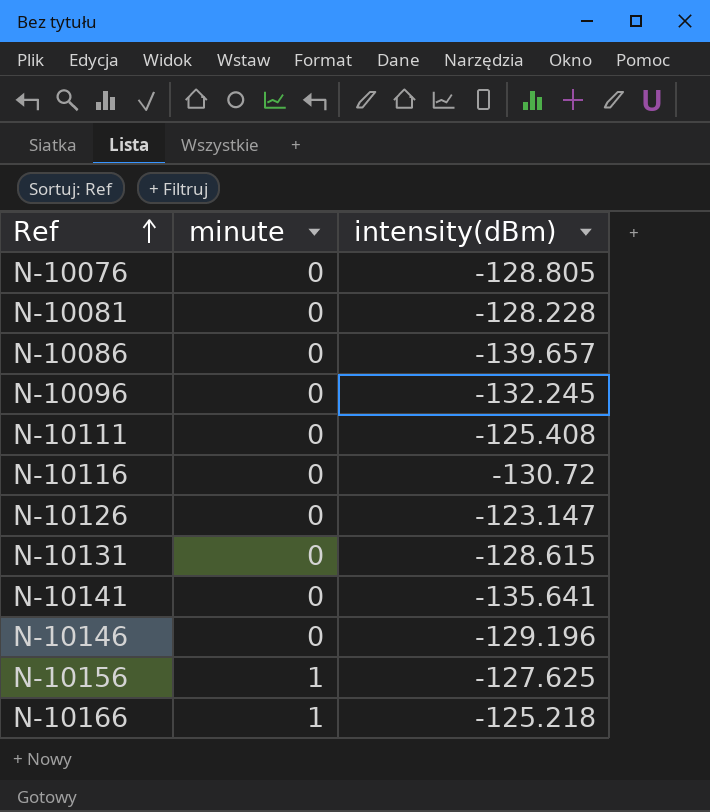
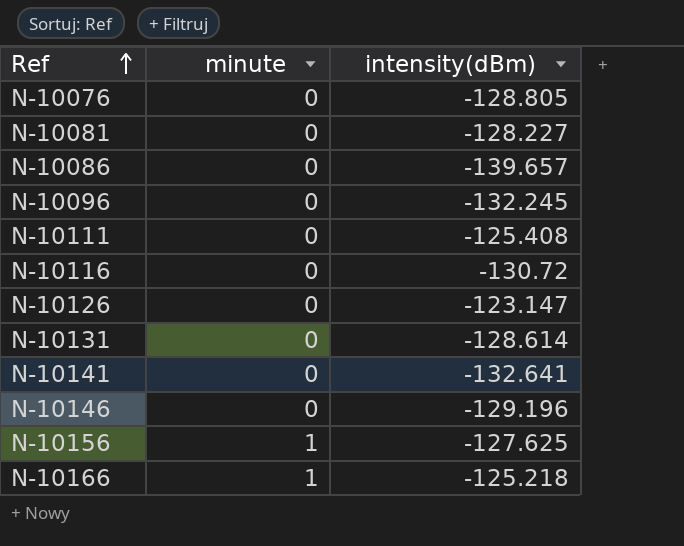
N-10081 | intensity(dBm): -128.228 -> -128.227
N-10131 | intensity(dBm): -128.615 -> -128.614
N-10141 | intensity(dBm): -135.641 -> -132.641

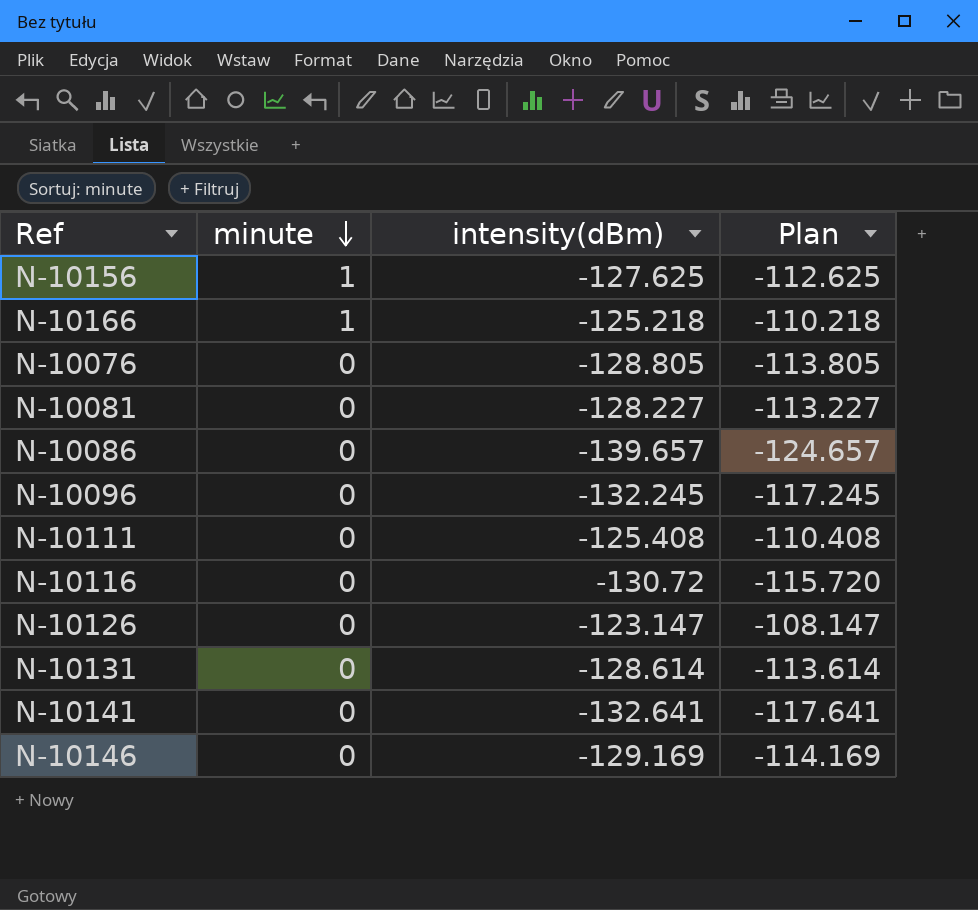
row order: Ref ascending -> minute descending
column Plan | formula: none -> [intensity(dBm)] + 15
N-10146 | intensity(dBm): -129.196 -> -129.169

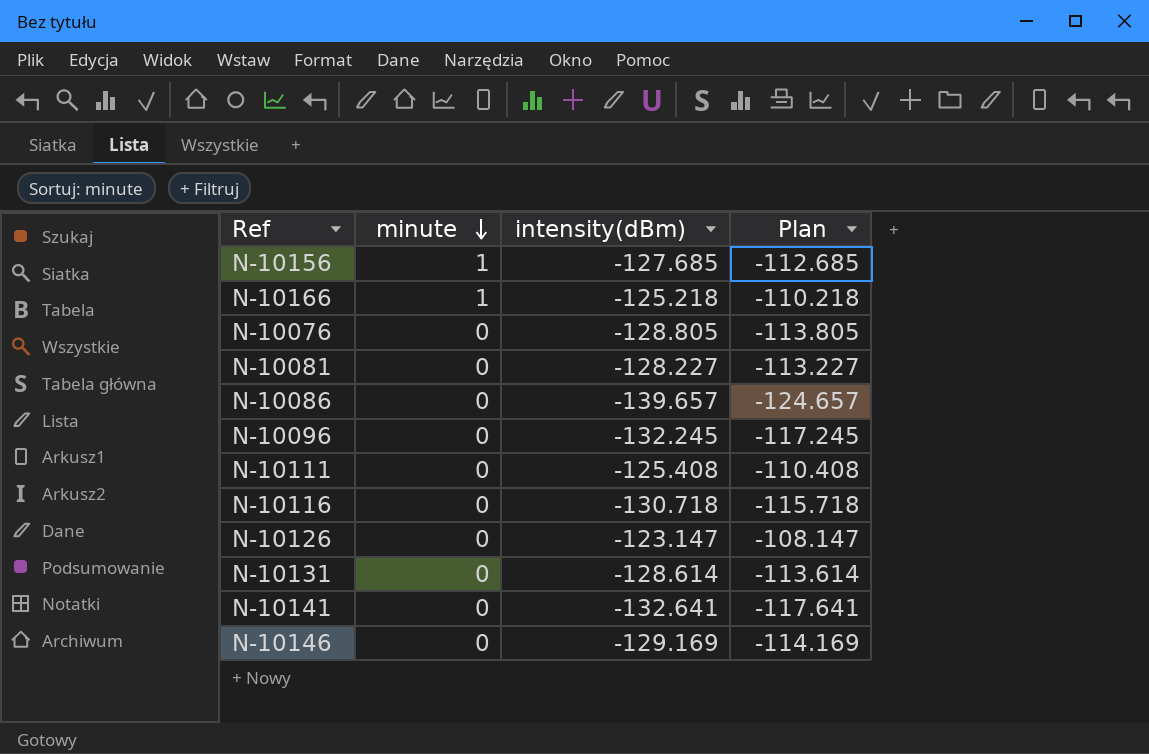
N-10156 | intensity(dBm): -127.625 -> -127.685
N-10156 | Plan: -112.625 -> -112.685
N-10116 | intensity(dBm): -130.72 -> -130.718
N-10116 | Plan: -115.720 -> -115.718

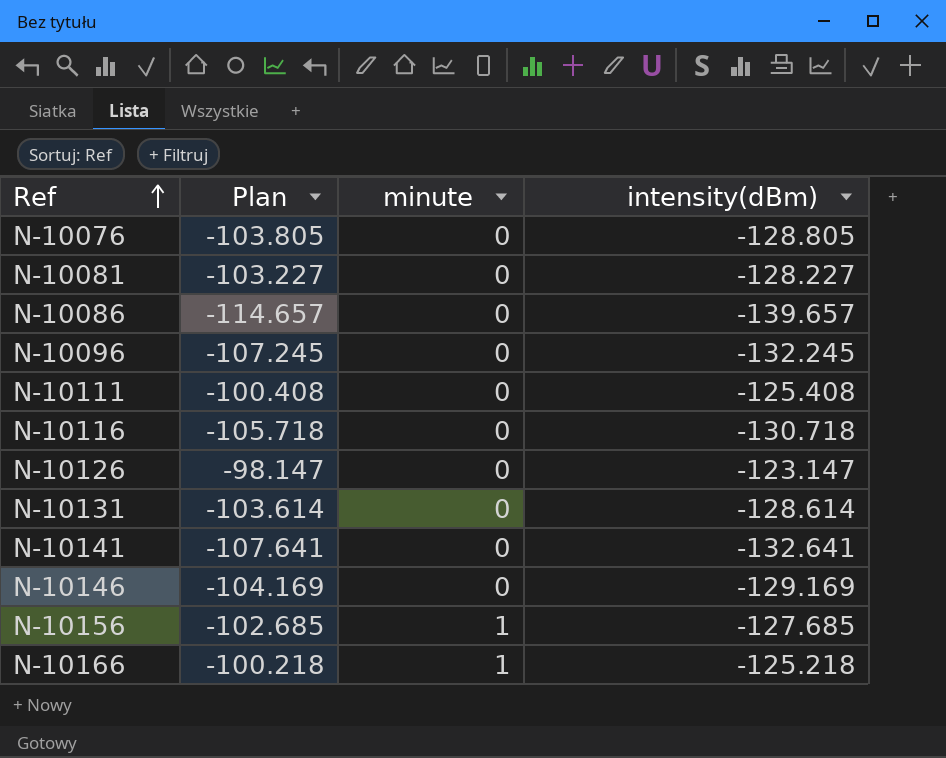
row order: minute descending -> Ref ascending
column Plan | formula: [intensity(dBm)] + 15 -> [intensity(dBm)] + 25
column Plan | position: 4 -> 2

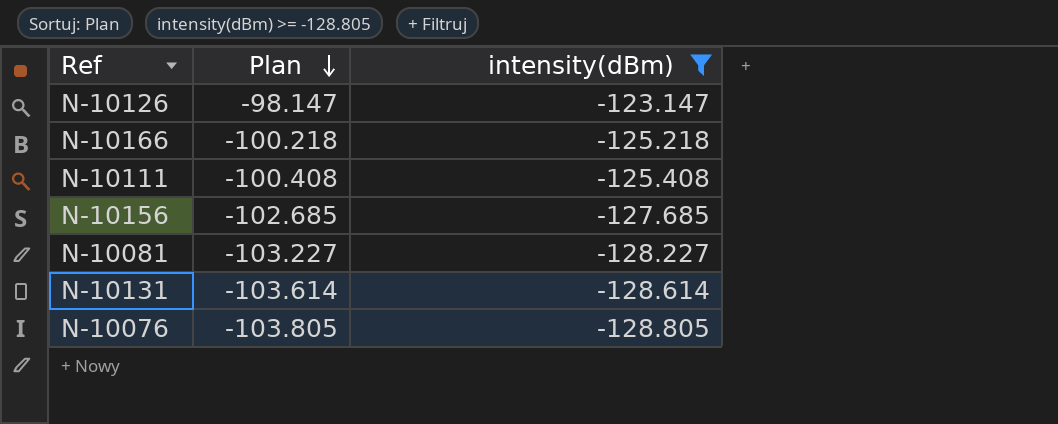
filter: none -> intensity(dBm) >= -128.805
row order: Ref ascending -> Plan descending
column minute | position: 3 -> none

